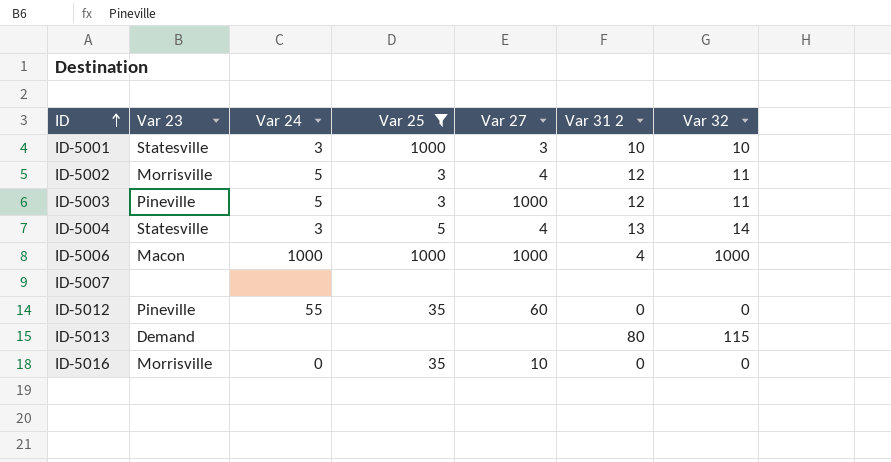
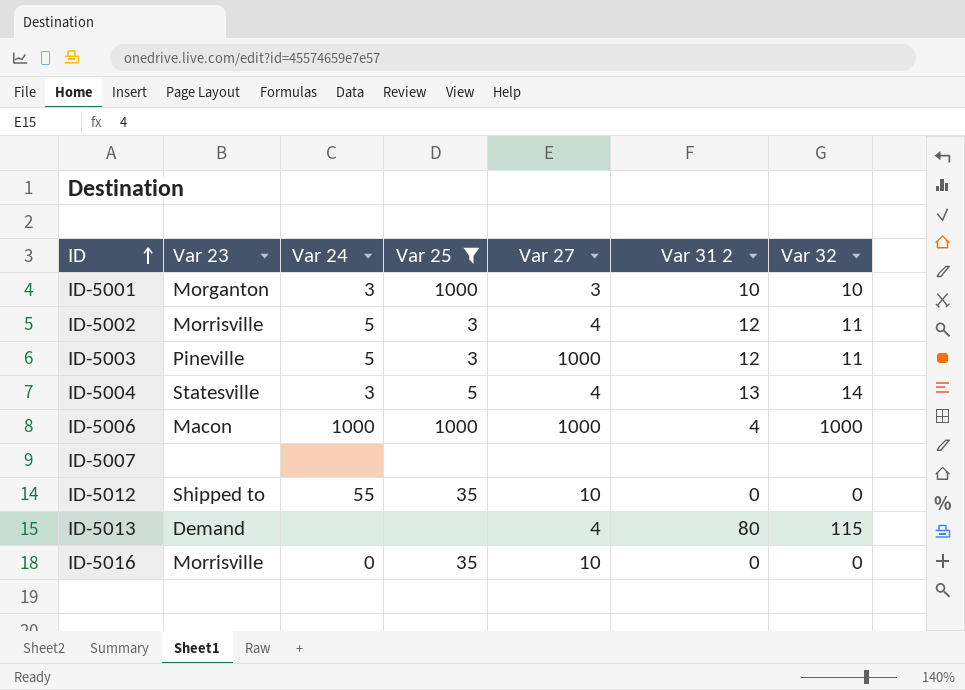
ID-5001 | Var 23: Statesville -> Morganton
ID-5012 | Var 23: Pineville -> Shipped to
ID-5012 | Var 27: 60 -> 10
ID-5013 | Var 27: none -> 4

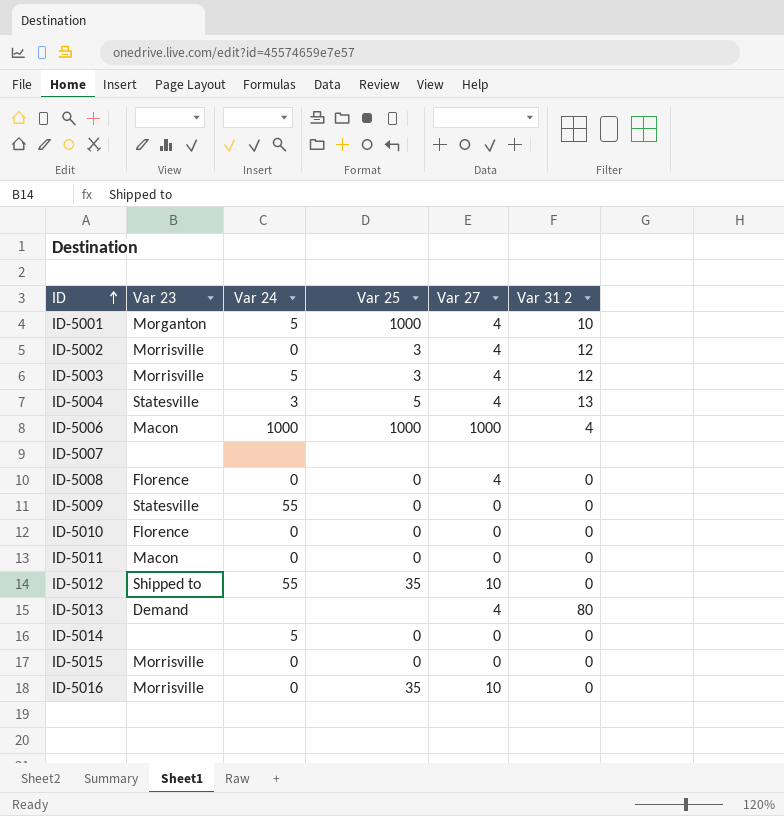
filter: Var 25 != 0 -> none
column Var 32 | position: 7 -> none
ID-5001 | Var 24: 3 -> 5
ID-5001 | Var 27: 3 -> 4
ID-5002 | Var 24: 5 -> 0
ID-5003 | Var 23: Pineville -> Morrisville
ID-5003 | Var 27: 1000 -> 4

